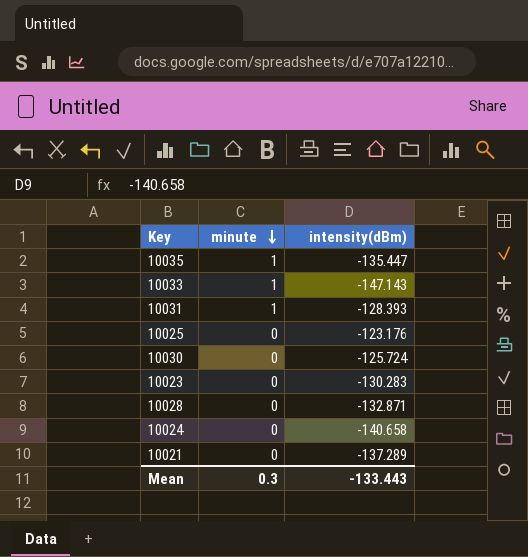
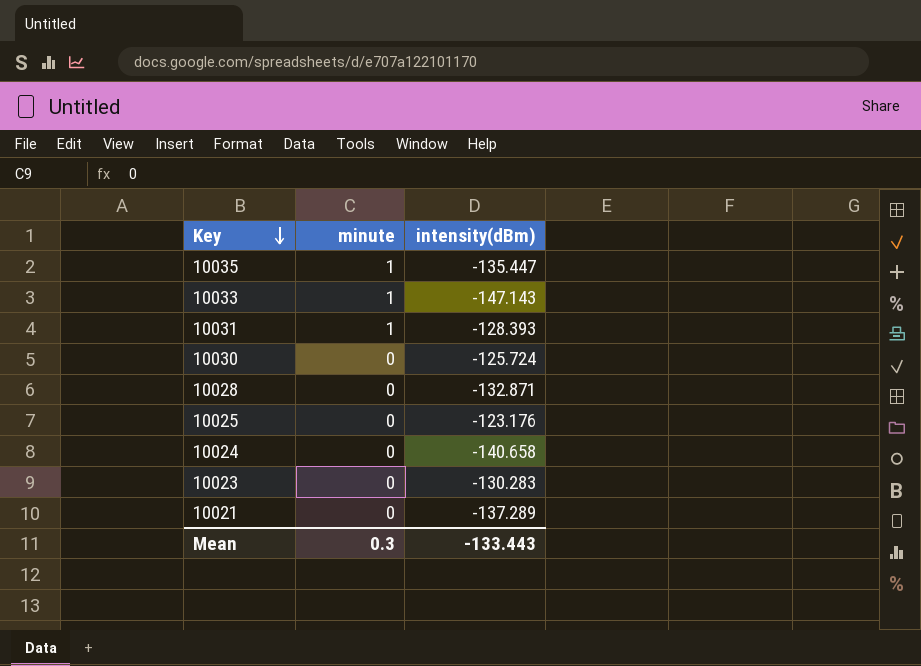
row order: minute descending -> Key descending

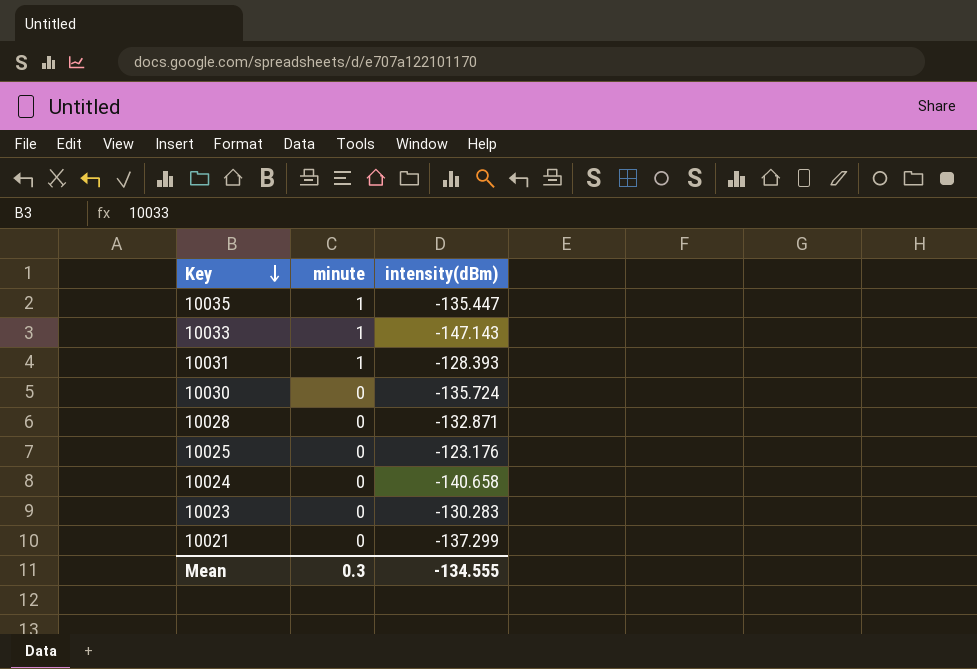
10030 | intensity(dBm): -125.724 -> -135.724
10021 | intensity(dBm): -137.289 -> -137.299
Mean | intensity(dBm): -133.443 -> -134.555

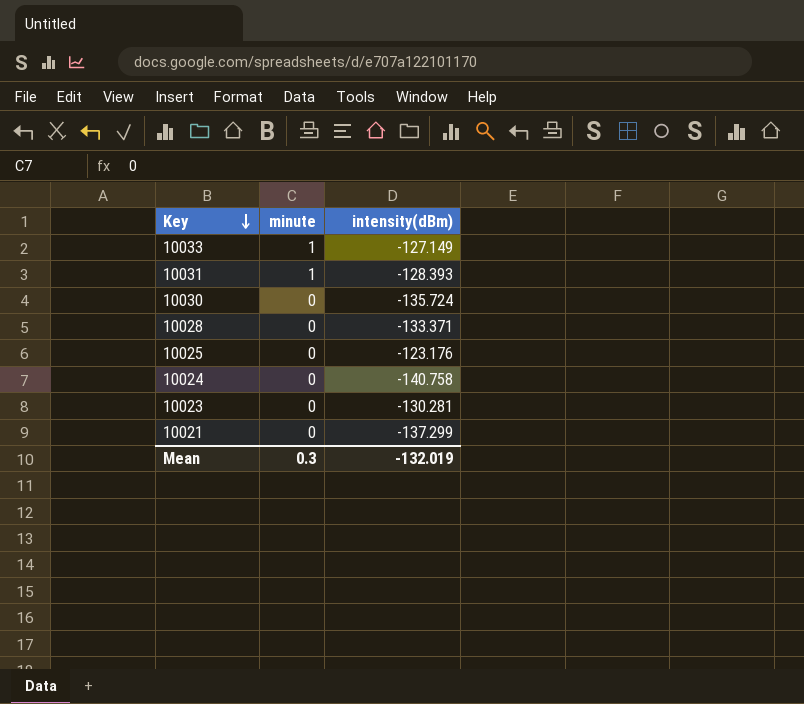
row 10035: 1 | -135.447 -> none
10033 | intensity(dBm): -147.143 -> -127.149
10028 | intensity(dBm): -132.871 -> -133.371
10024 | intensity(dBm): -140.658 -> -140.758
10023 | intensity(dBm): -130.283 -> -130.281
Mean | intensity(dBm): -134.555 -> -132.019

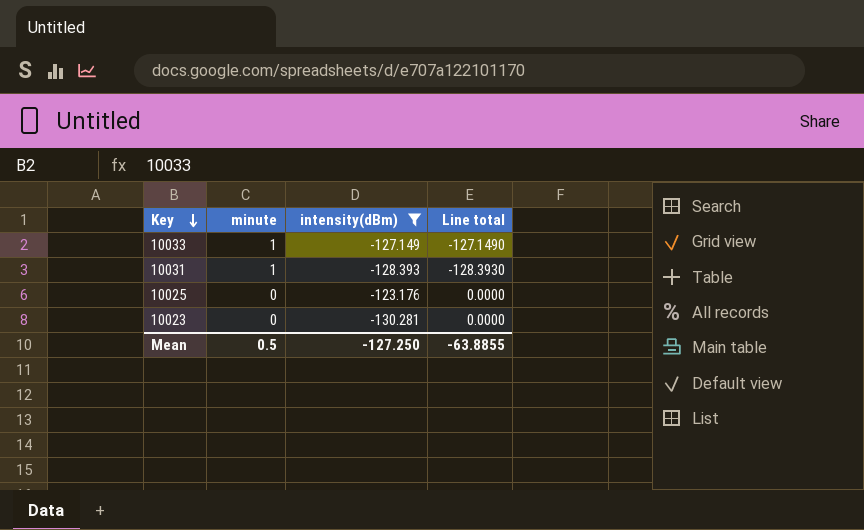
filter: none -> intensity(dBm) >= -130.281
column Line total | formula: none -> [minute] * [intensity(dBm)]
Mean | minute: 0.3 -> 0.5
Mean | intensity(dBm): -132.019 -> -127.250

